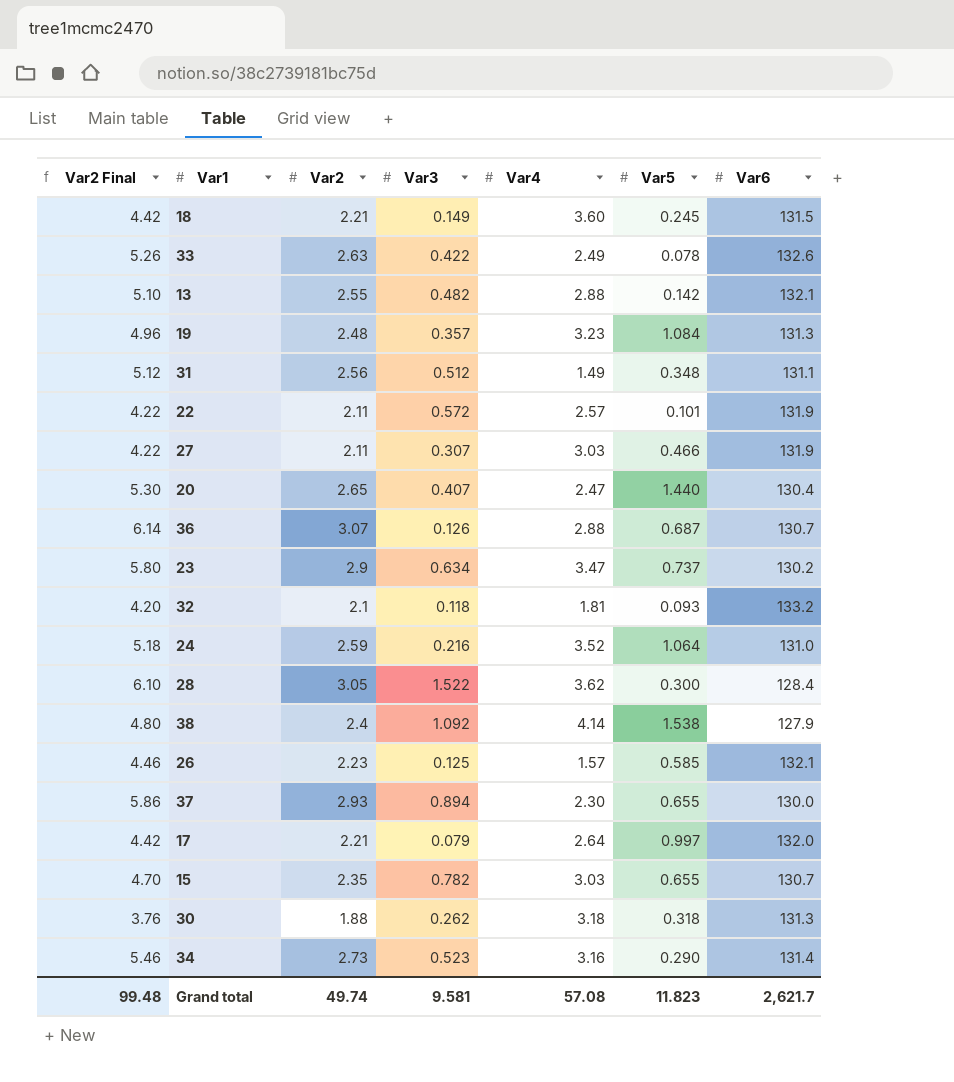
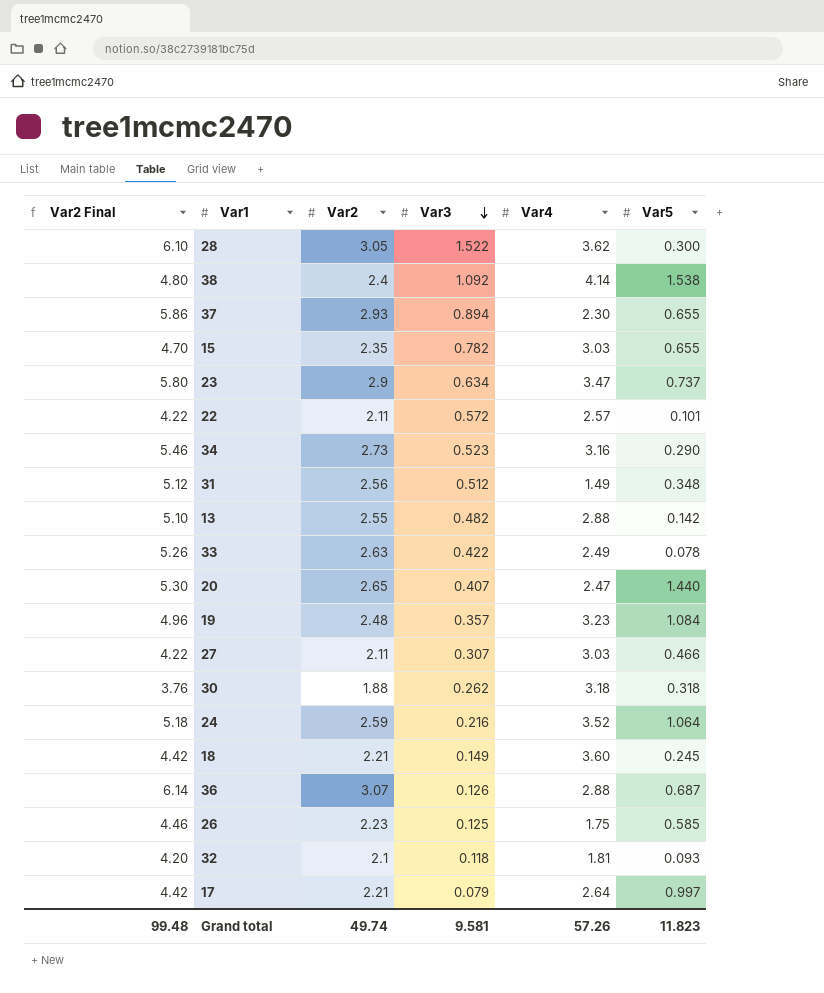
row order: none -> Var3 descending
column Var6 | position: 7 -> none
26 | Var4: 1.57 -> 1.75
Grand total | Var4: 57.08 -> 57.26

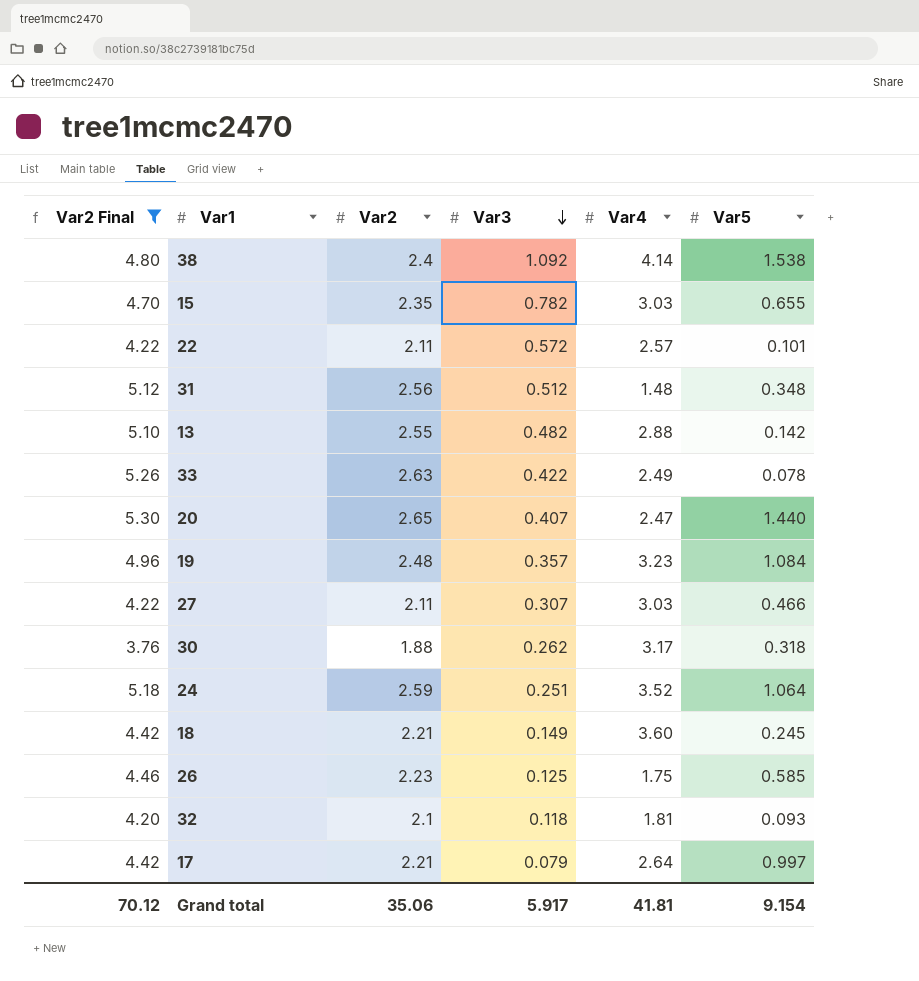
filter: none -> Var2 Final <= 5.30
31 | Var4: 1.49 -> 1.48
30 | Var4: 3.18 -> 3.17
24 | Var3: 0.216 -> 0.251
Grand total | Var2 Final: 99.48 -> 70.12
Grand total | Var2: 49.74 -> 35.06
Grand total | Var3: 9.581 -> 5.917
Grand total | Var4: 57.26 -> 41.81
Grand total | Var5: 11.823 -> 9.154

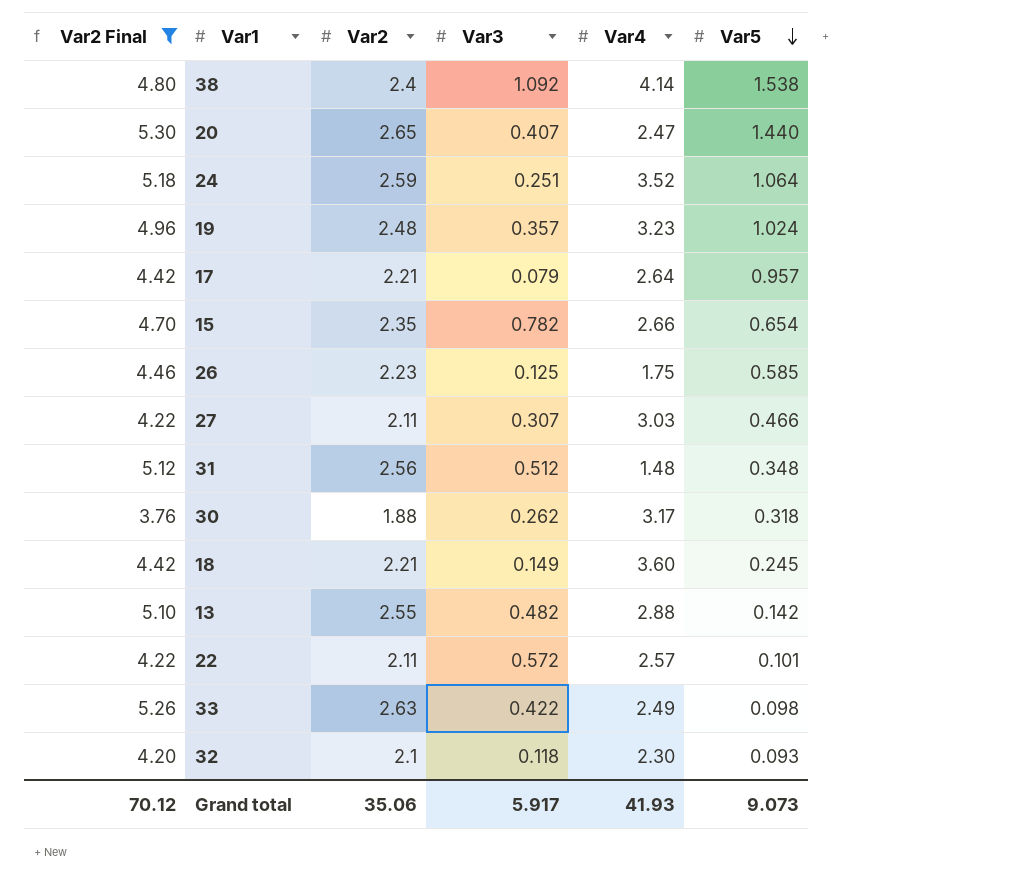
row order: Var3 descending -> Var5 descending
19 | Var5: 1.084 -> 1.024
17 | Var5: 0.997 -> 0.957
15 | Var4: 3.03 -> 2.66
15 | Var5: 0.655 -> 0.654
33 | Var5: 0.078 -> 0.098
32 | Var4: 1.81 -> 2.30
Grand total | Var4: 41.81 -> 41.93
Grand total | Var5: 9.154 -> 9.073

